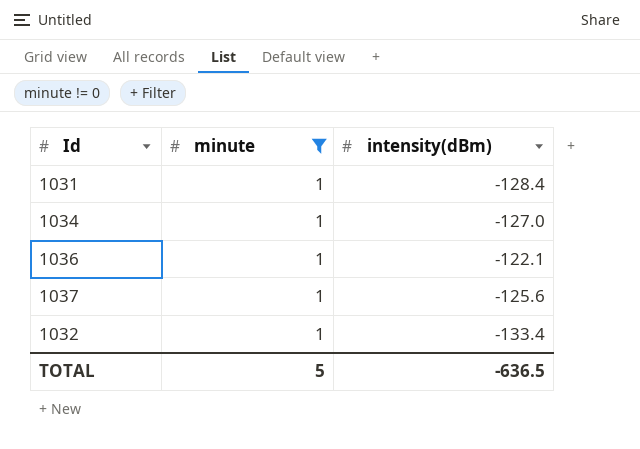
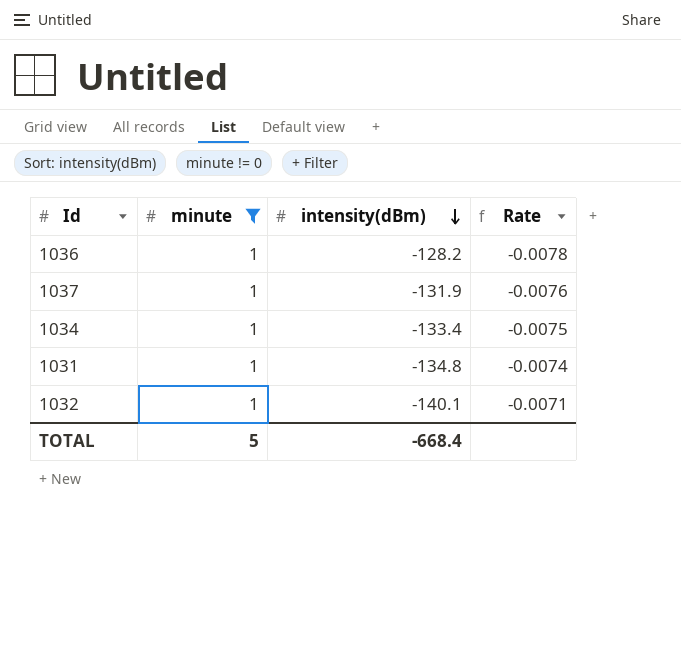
row order: none -> intensity(dBm) descending
column Rate | formula: none -> [minute] / [intensity(dBm)]
1036 | intensity(dBm): -122.1 -> -128.2
1037 | intensity(dBm): -125.6 -> -131.9
1034 | intensity(dBm): -127.0 -> -133.4
1031 | intensity(dBm): -128.4 -> -134.8
1032 | intensity(dBm): -133.4 -> -140.1
TOTAL | intensity(dBm): -636.5 -> -668.4

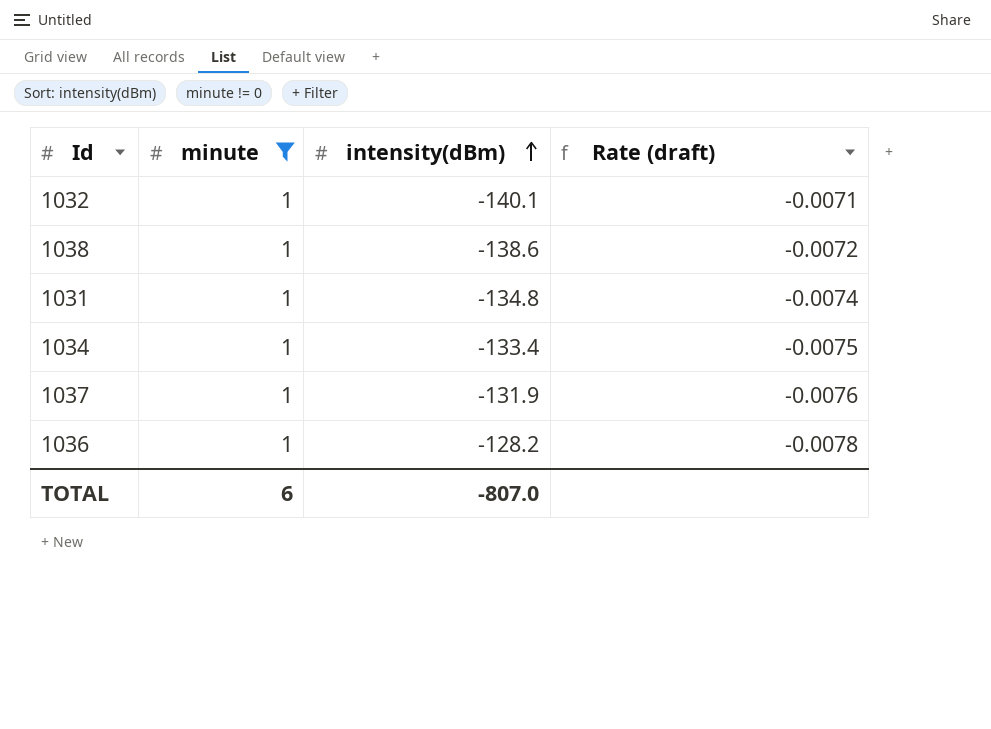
row order: intensity(dBm) descending -> intensity(dBm) ascending
column name: Rate -> Rate (draft)
row 1038: none -> 1 | -138.6 | -0.0072
TOTAL | minute: 5 -> 6
TOTAL | intensity(dBm): -668.4 -> -807.0

